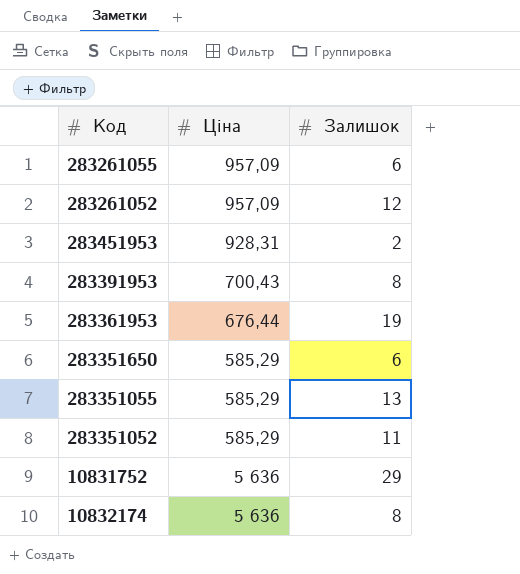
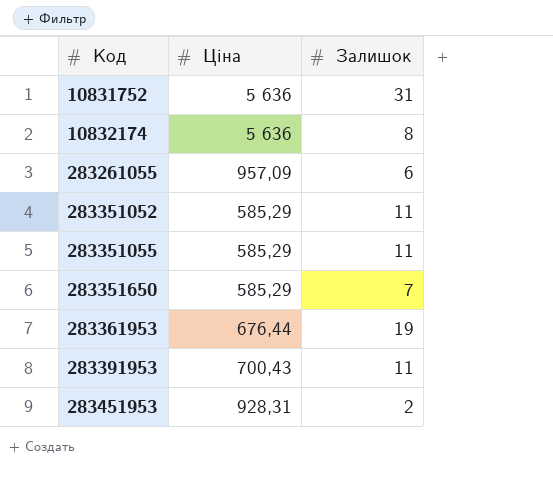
row order: none -> Код ascending
row 283261052: 957,09 | 12 -> none
10831752 | Залишок: 29 -> 31
283351055 | Залишок: 13 -> 11
283351650 | Залишок: 6 -> 7
283391953 | Залишок: 8 -> 11

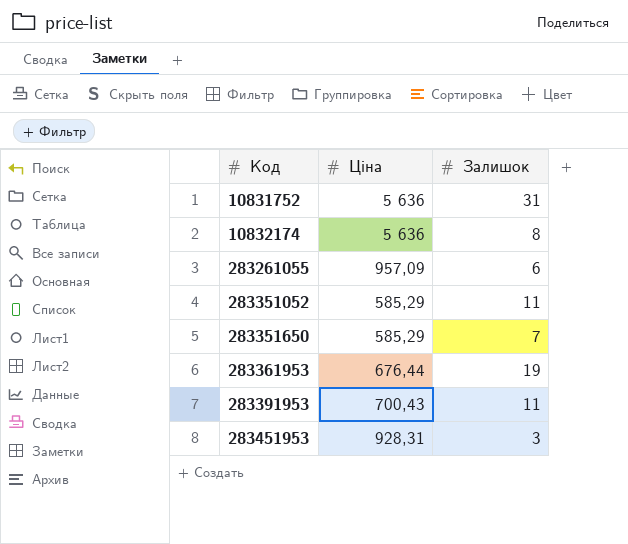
row 283351055: 585,29 | 11 -> none
283451953 | Залишок: 2 -> 3

